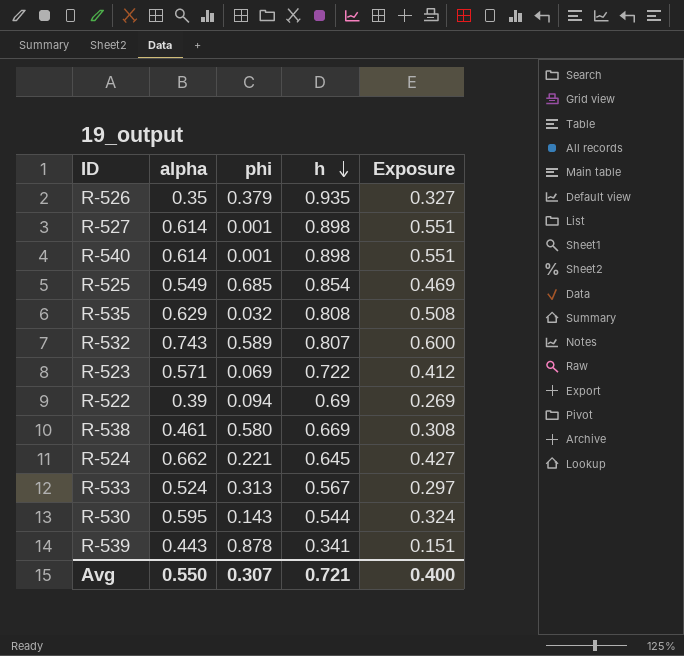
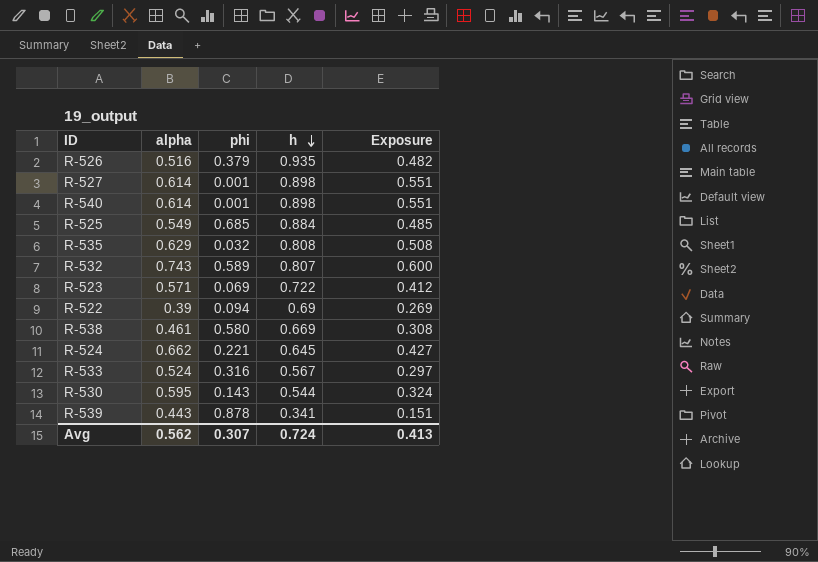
R-526 | alpha: 0.35 -> 0.516
R-526 | Exposure: 0.327 -> 0.482
R-525 | h: 0.854 -> 0.884
R-525 | Exposure: 0.469 -> 0.485
R-533 | phi: 0.313 -> 0.316
Avg | alpha: 0.550 -> 0.562
Avg | h: 0.721 -> 0.724
Avg | Exposure: 0.400 -> 0.413

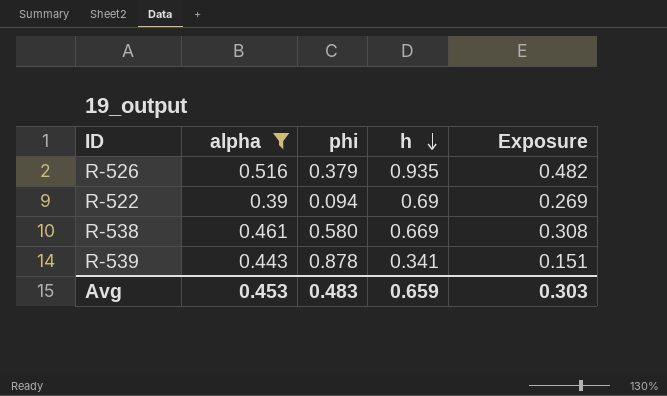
filter: none -> alpha <= 0.516
Avg | alpha: 0.562 -> 0.453
Avg | phi: 0.307 -> 0.483
Avg | h: 0.724 -> 0.659
Avg | Exposure: 0.413 -> 0.303

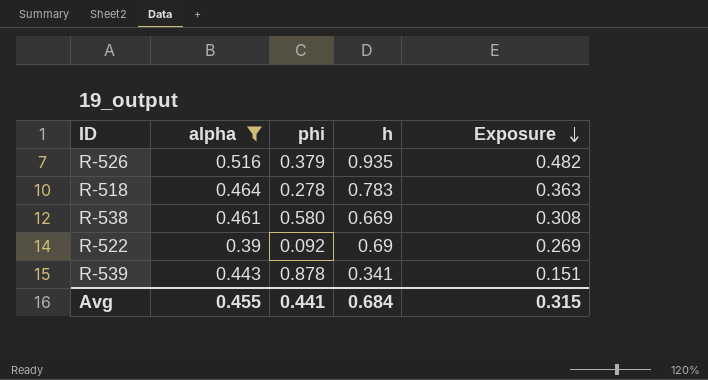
row order: h descending -> Exposure descending
row R-518: none -> 0.464 | 0.278 | 0.783 | 0.363
R-522 | phi: 0.094 -> 0.092
Avg | alpha: 0.453 -> 0.455
Avg | phi: 0.483 -> 0.441
Avg | h: 0.659 -> 0.684
Avg | Exposure: 0.303 -> 0.315

